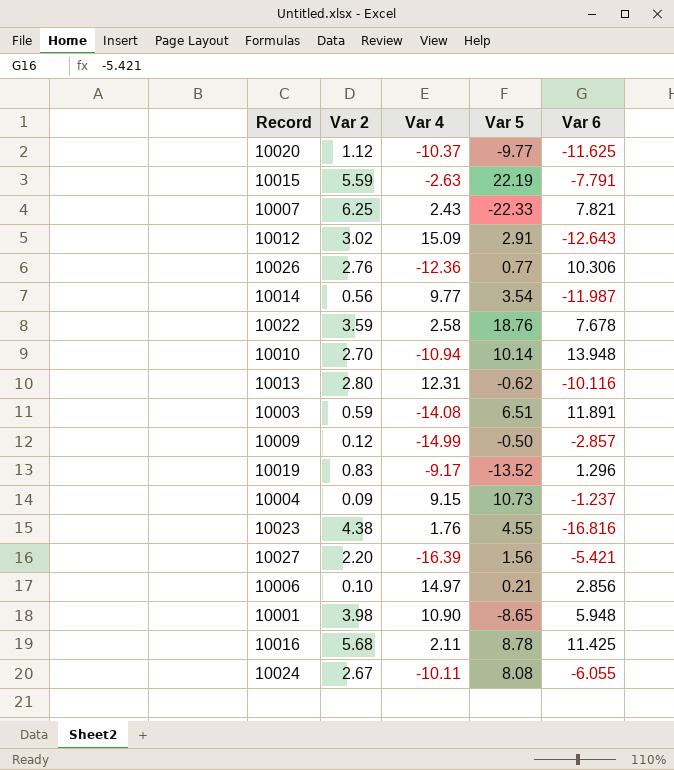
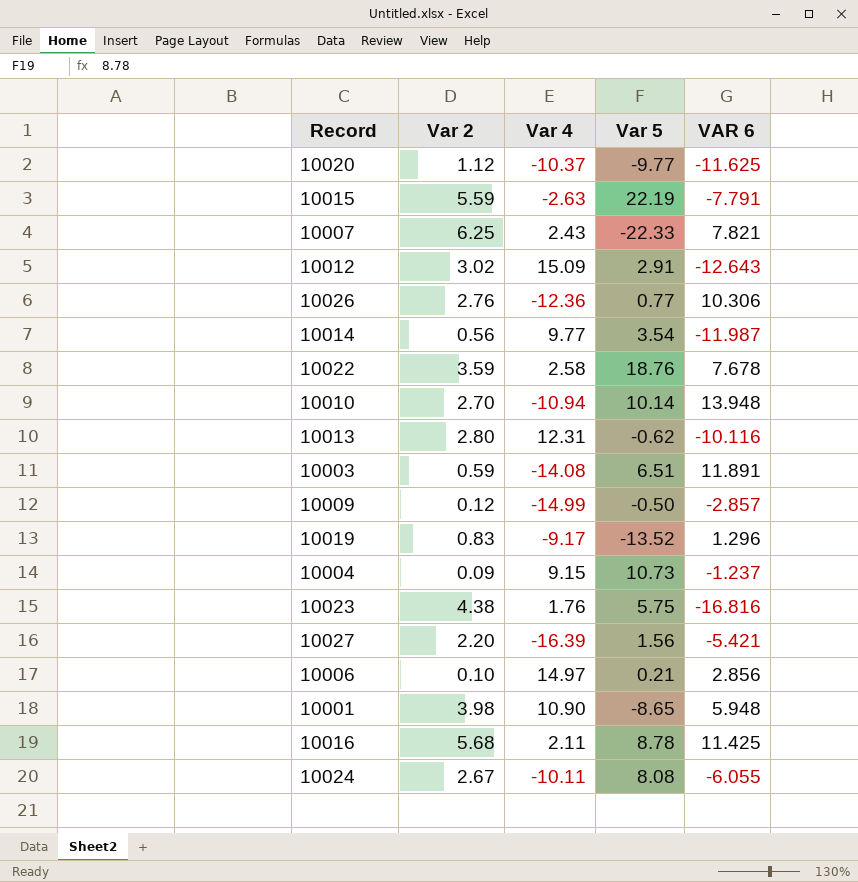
column name: Var 6 -> VAR 6
10023 | Var 5: 4.55 -> 5.75

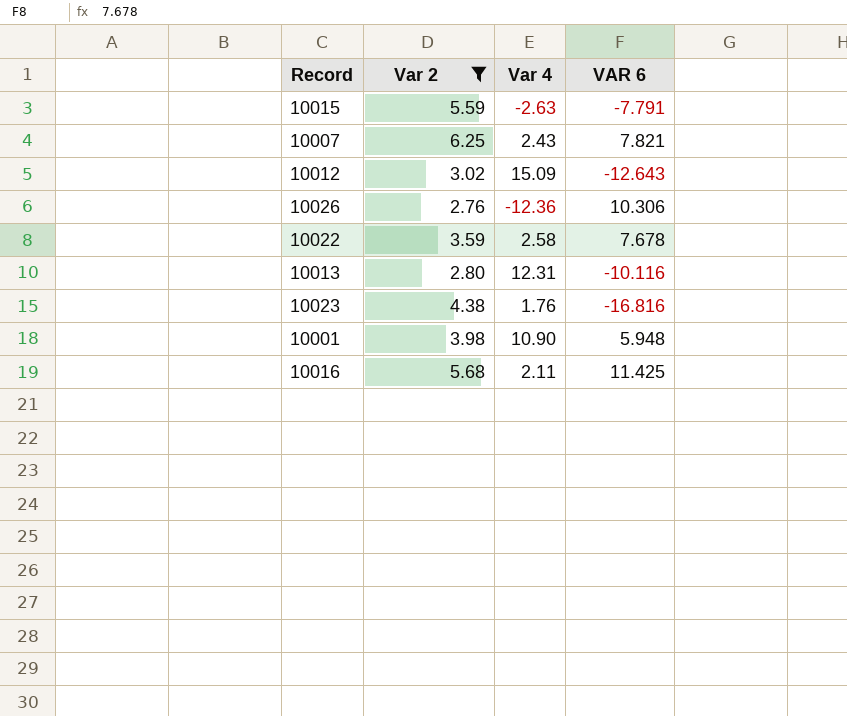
filter: none -> Var 2 >= 2.76
column Var 5 | position: 4 -> none

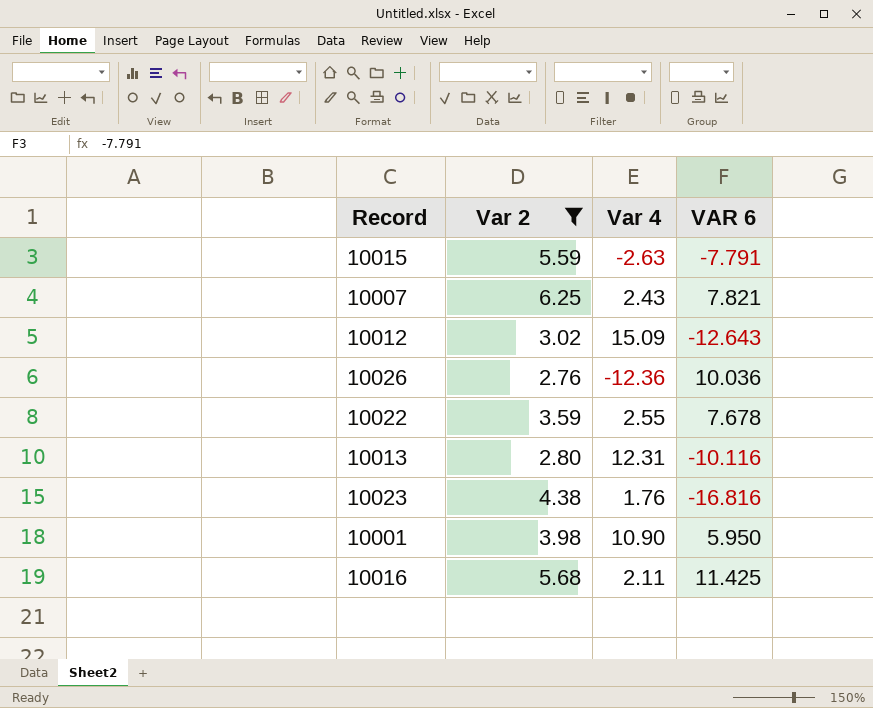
10026 | VAR 6: 10.306 -> 10.036
10022 | Var 4: 2.58 -> 2.55
10001 | VAR 6: 5.948 -> 5.950

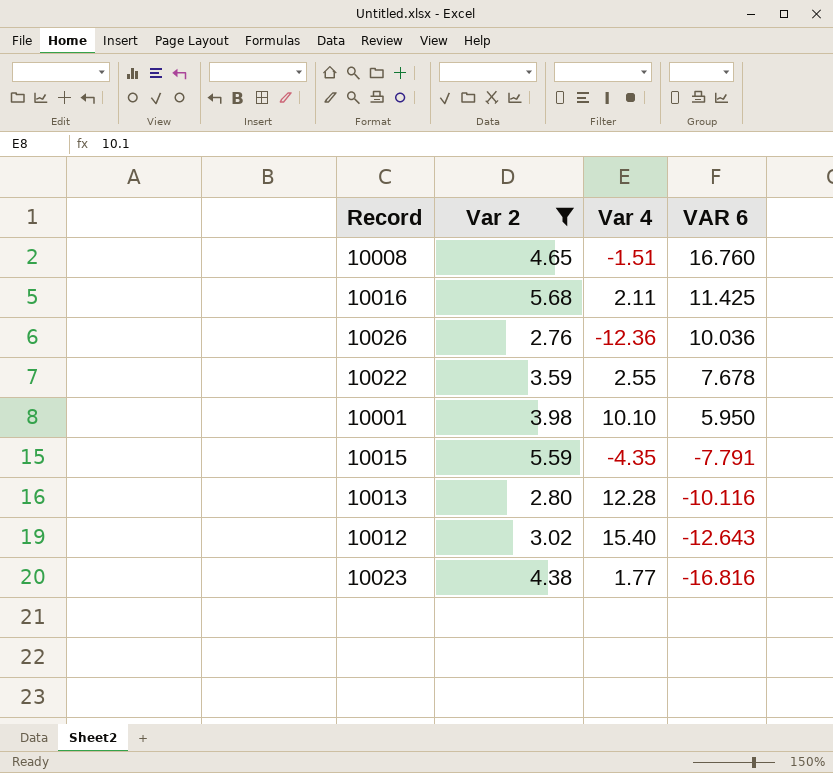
row order: none -> VAR 6 descending
row 10007: 6.25 | 2.43 | 7.821 -> none
row 10008: none -> 4.65 | -1.51 | 16.760
10001 | Var 4: 10.90 -> 10.10
10015 | Var 4: -2.63 -> -4.35
10013 | Var 4: 12.31 -> 12.28
10012 | Var 4: 15.09 -> 15.40
10023 | Var 4: 1.76 -> 1.77

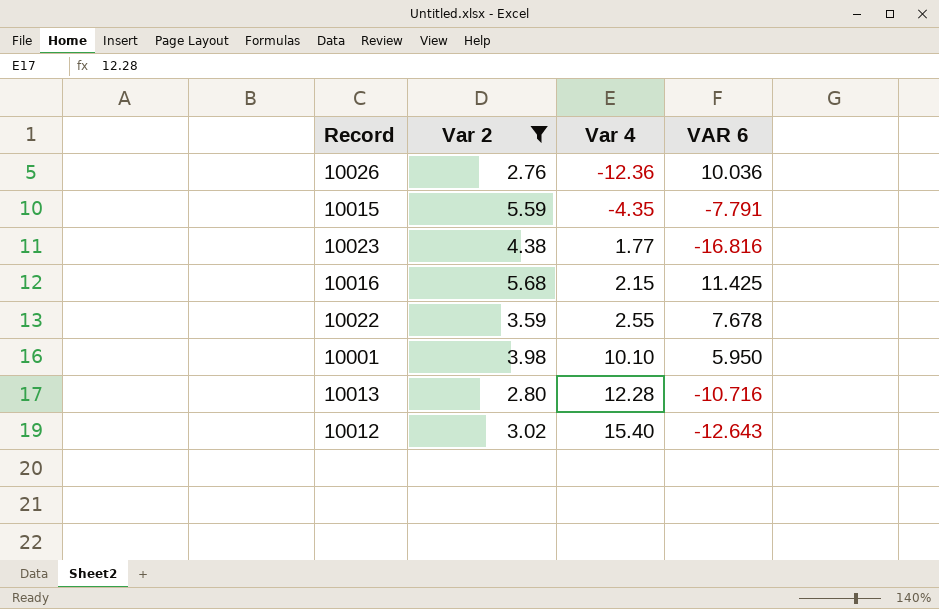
row order: VAR 6 descending -> Var 4 ascending
row 10008: 4.65 | -1.51 | 16.760 -> none
10016 | Var 4: 2.11 -> 2.15
10013 | VAR 6: -10.116 -> -10.716

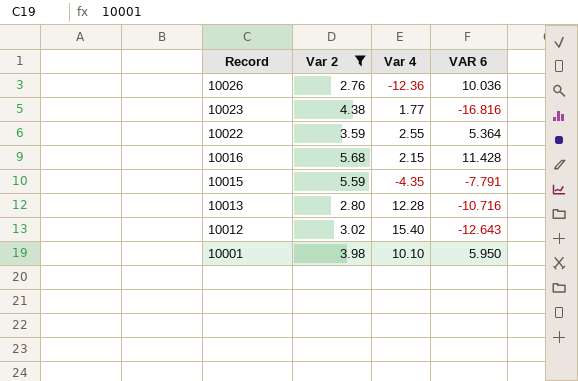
row order: Var 4 ascending -> Record descending
10022 | VAR 6: 7.678 -> 5.364
10016 | VAR 6: 11.425 -> 11.428

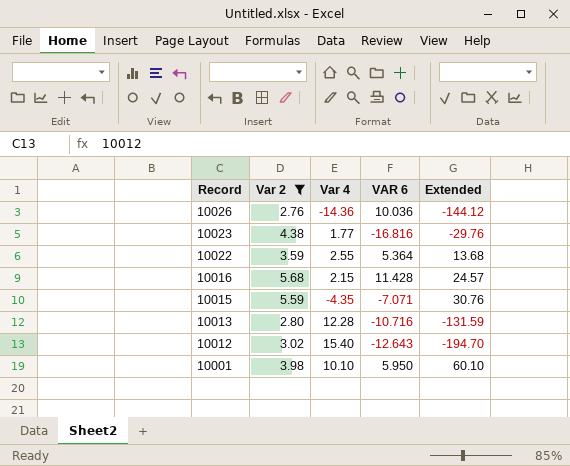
column Extended | formula: none -> [Var 4] * [VAR 6]
10026 | Var 4: -12.36 -> -14.36
10015 | VAR 6: -7.791 -> -7.071

